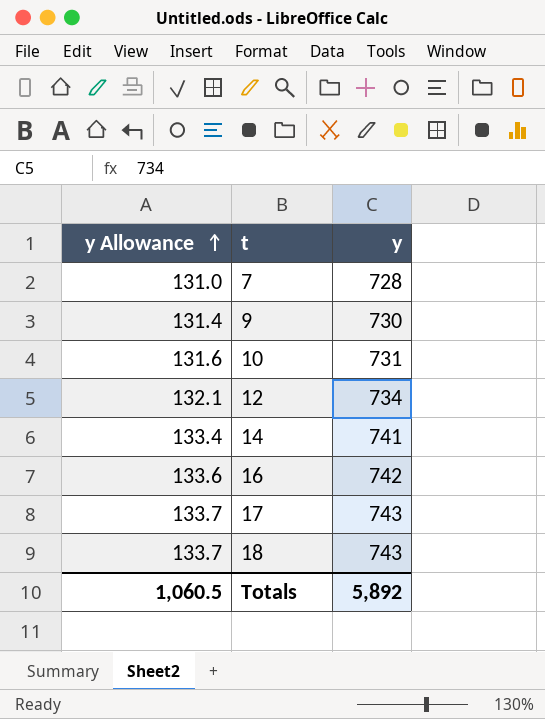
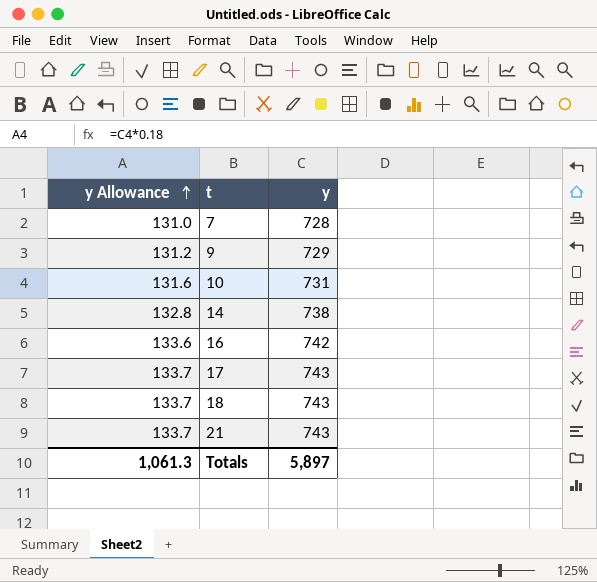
row 12: 132.1 | 734 -> none
9 | y Allowance: 131.4 -> 131.2
9 | y: 730 -> 729
14 | y Allowance: 133.4 -> 132.8
14 | y: 741 -> 738
row 21: none -> 133.7 | 743
Totals | y Allowance: 1,060.5 -> 1,061.3
Totals | y: 5,892 -> 5,897

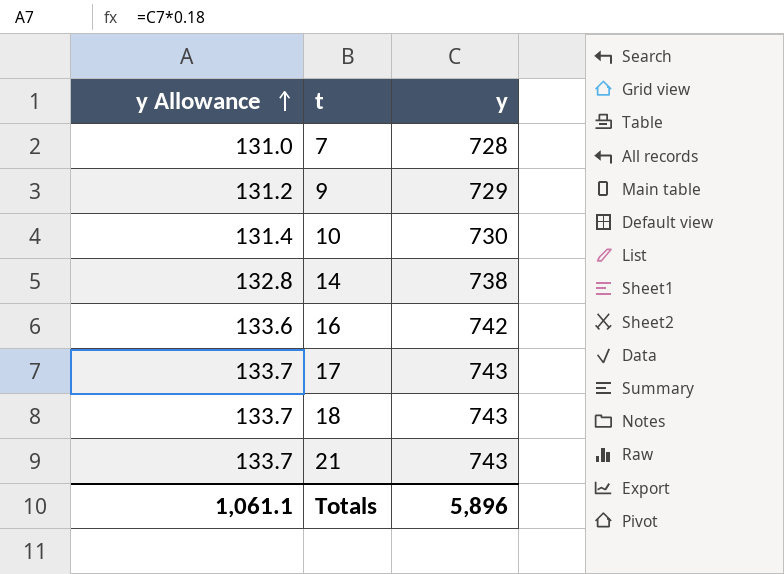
10 | y Allowance: 131.6 -> 131.4
10 | y: 731 -> 730
Totals | y Allowance: 1,061.3 -> 1,061.1
Totals | y: 5,897 -> 5,896

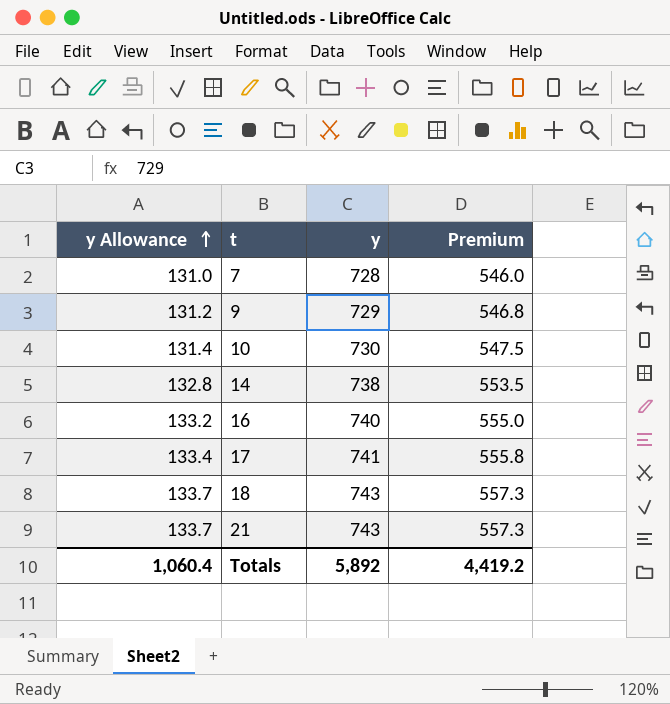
column Premium | formula: none -> [y] * 0.75
16 | y Allowance: 133.6 -> 133.2
16 | y: 742 -> 740
17 | y Allowance: 133.7 -> 133.4
17 | y: 743 -> 741
Totals | y Allowance: 1,061.1 -> 1,060.4
Totals | y: 5,896 -> 5,892

